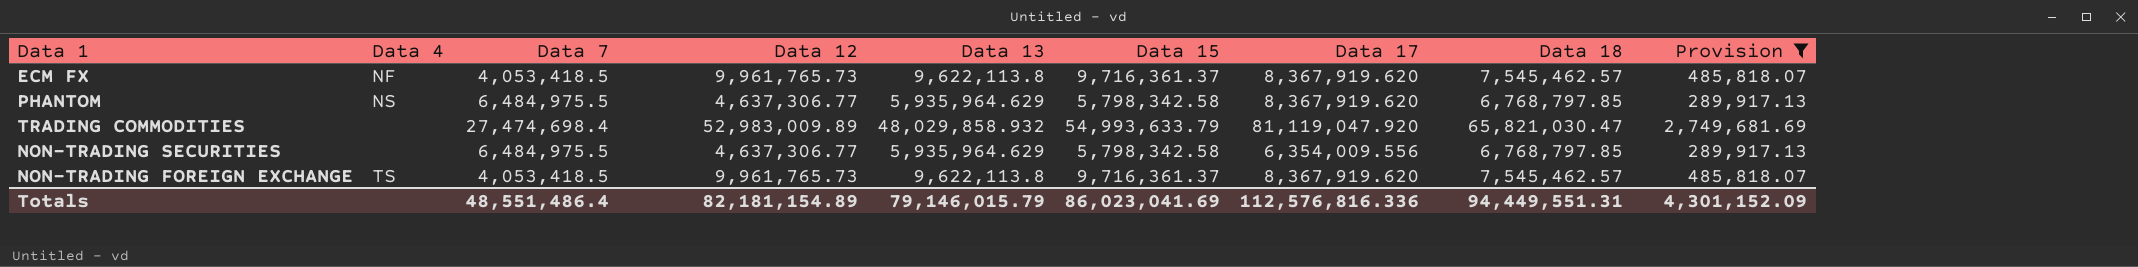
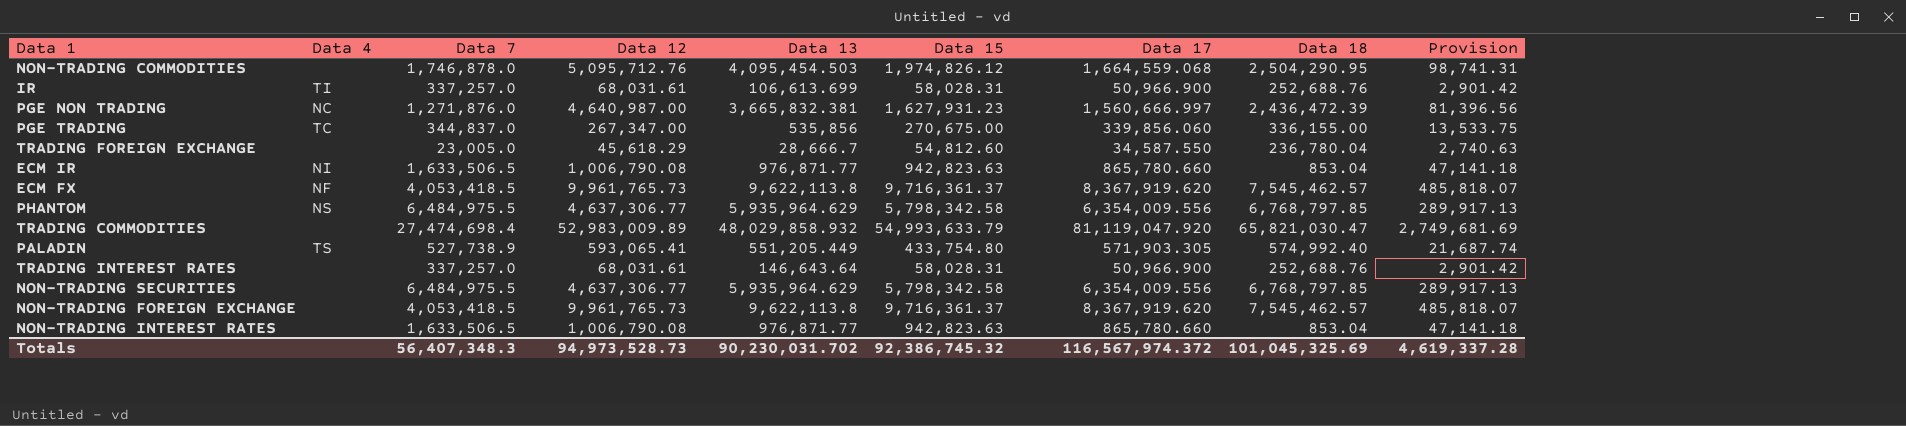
filter: Provision >= 289,917.13 -> none
PHANTOM | Data 17: 8,367,919.620 -> 6,354,009.556
NON-TRADING FOREIGN EXCHANGE | Data 4: TS -> none
Totals | Data 7: 48,551,486.4 -> 56,407,348.3
Totals | Data 12: 82,181,154.89 -> 94,973,528.73
Totals | Data 13: 79,146,015.79 -> 90,230,031.702
Totals | Data 15: 86,023,041.69 -> 92,386,745.32
Totals | Data 17: 112,576,816.336 -> 116,567,974.372
Totals | Data 18: 94,449,551.31 -> 101,045,325.69
Totals | Provision: 4,301,152.09 -> 4,619,337.28

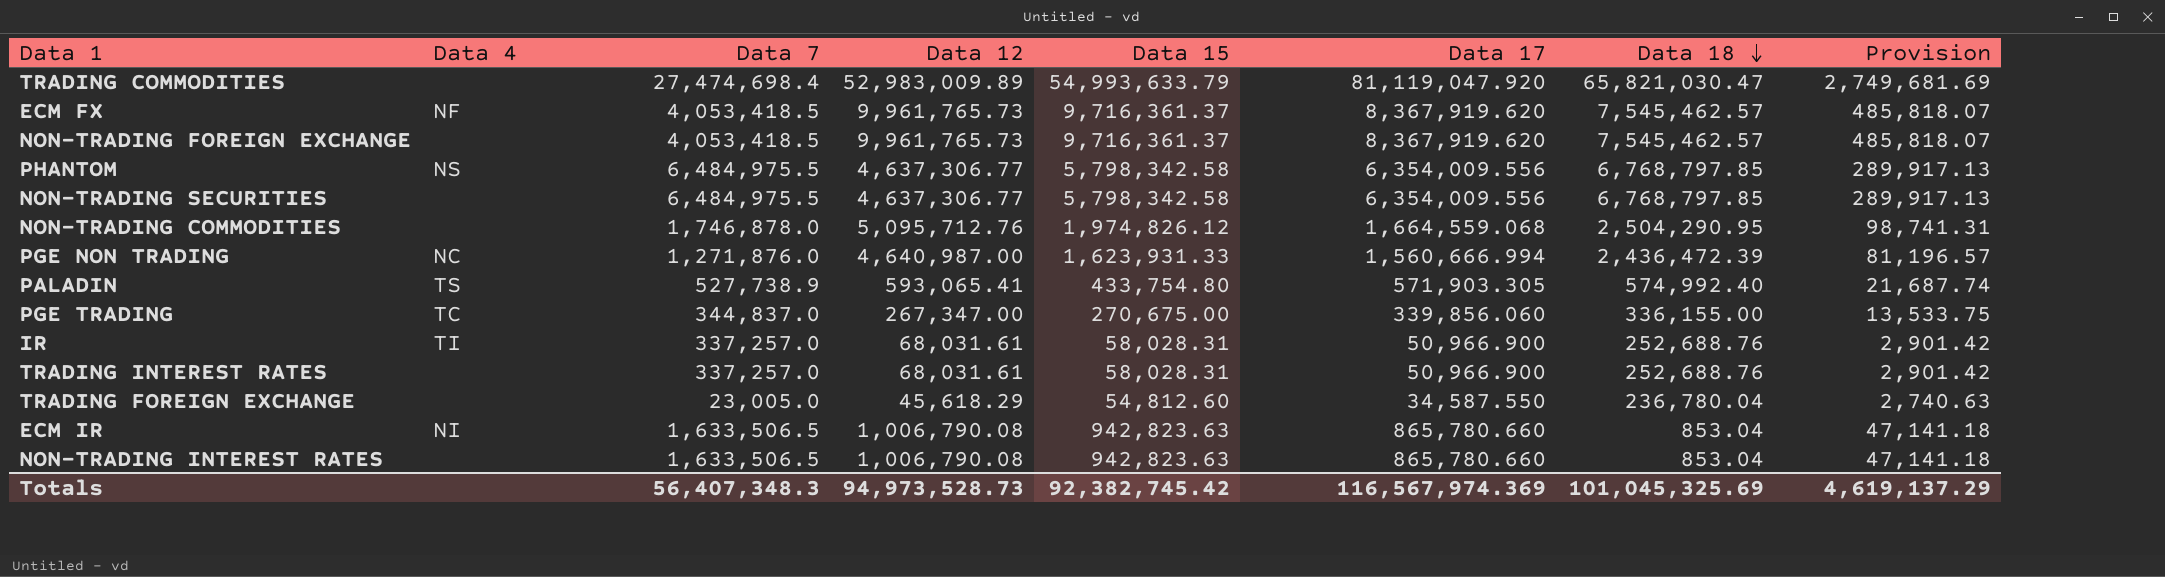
row order: none -> Data 18 descending
column Data 13 | position: 5 -> none
PGE NON TRADING | Data 15: 1,627,931.23 -> 1,623,931.33
PGE NON TRADING | Data 17: 1,560,666.997 -> 1,560,666.994
PGE NON TRADING | Provision: 81,396.56 -> 81,196.57
Totals | Data 15: 92,386,745.32 -> 92,382,745.42
Totals | Data 17: 116,567,974.372 -> 116,567,974.369
Totals | Provision: 4,619,337.28 -> 4,619,137.29

